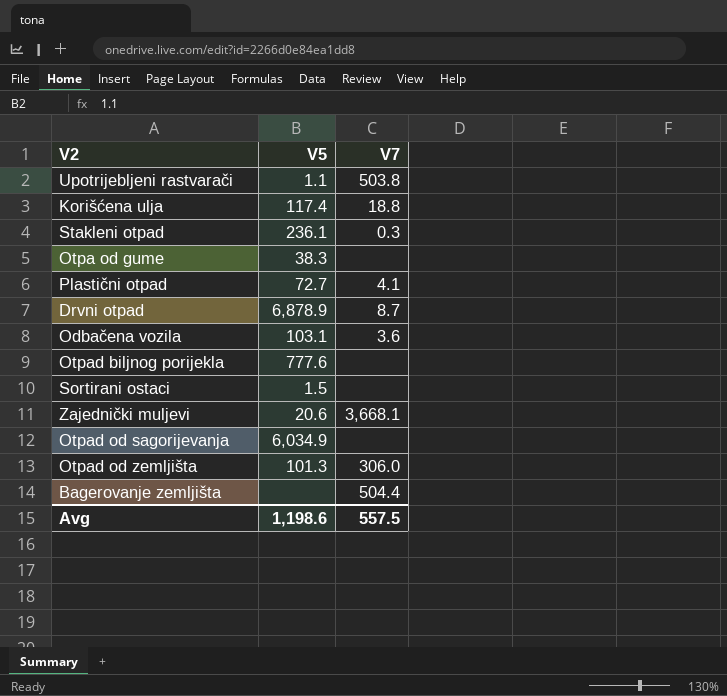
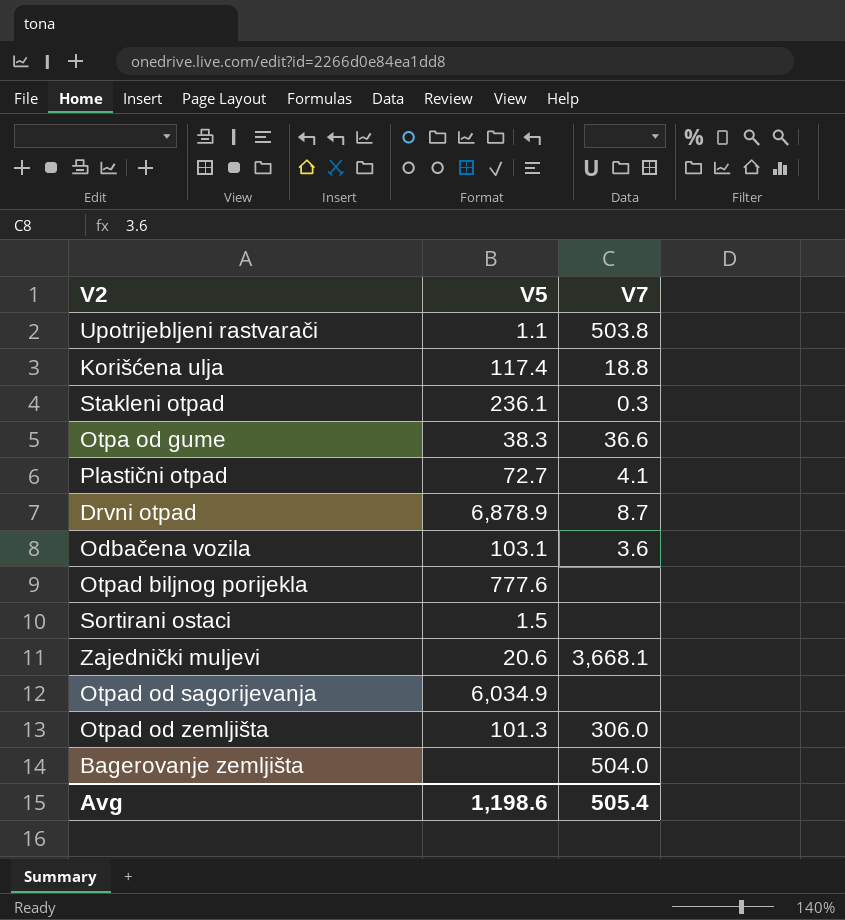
Otpa od gume | V7: none -> 36.6
Bagerovanje zemljišta | V7: 504.4 -> 504.0
Avg | V7: 557.5 -> 505.4

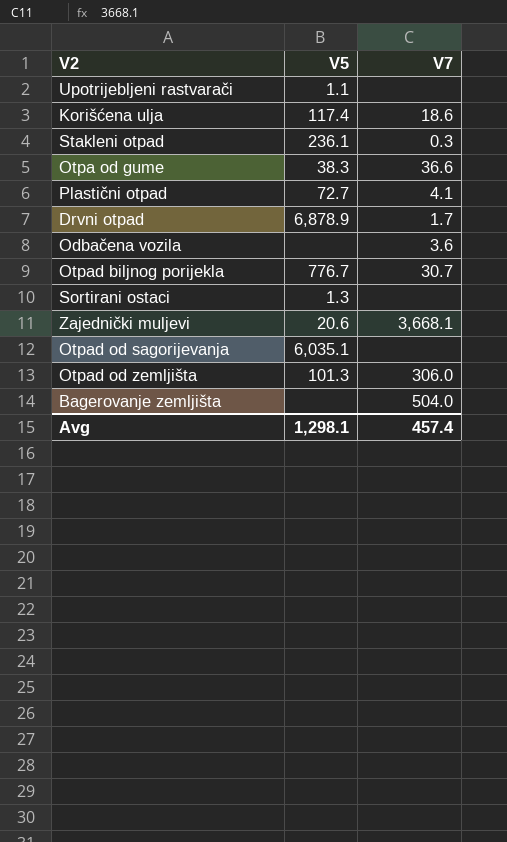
Upotrijebljeni rastvarači | V7: 503.8 -> none
Korišćena ulja | V7: 18.8 -> 18.6
Drvni otpad | V7: 8.7 -> 1.7
Odbačena vozila | V5: 103.1 -> none
Otpad biljnog porijekla | V5: 777.6 -> 776.7
Otpad biljnog porijekla | V7: none -> 30.7
Sortirani ostaci | V5: 1.5 -> 1.3
Otpad od sagorijevanja | V5: 6,034.9 -> 6,035.1
Avg | V5: 1,198.6 -> 1,298.1
Avg | V7: 505.4 -> 457.4

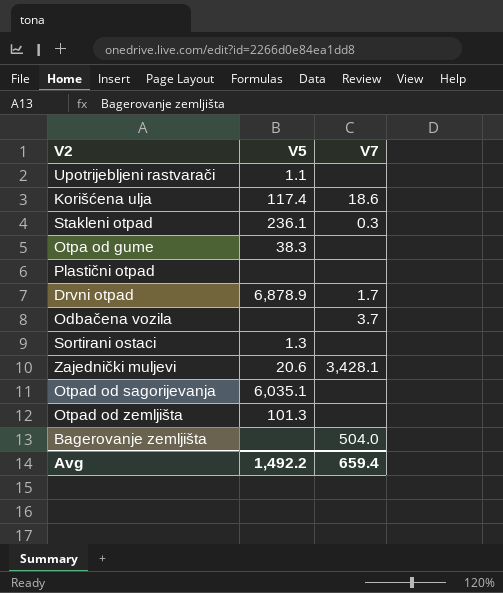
row Otpad biljnog porijekla: 776.7 | 30.7 -> none
Otpa od gume | V7: 36.6 -> none
Plastični otpad | V5: 72.7 -> none
Plastični otpad | V7: 4.1 -> none
Odbačena vozila | V7: 3.6 -> 3.7
Zajednički muljevi | V7: 3,668.1 -> 3,428.1
Otpad od zemljišta | V7: 306.0 -> none
Avg | V5: 1,298.1 -> 1,492.2
Avg | V7: 457.4 -> 659.4

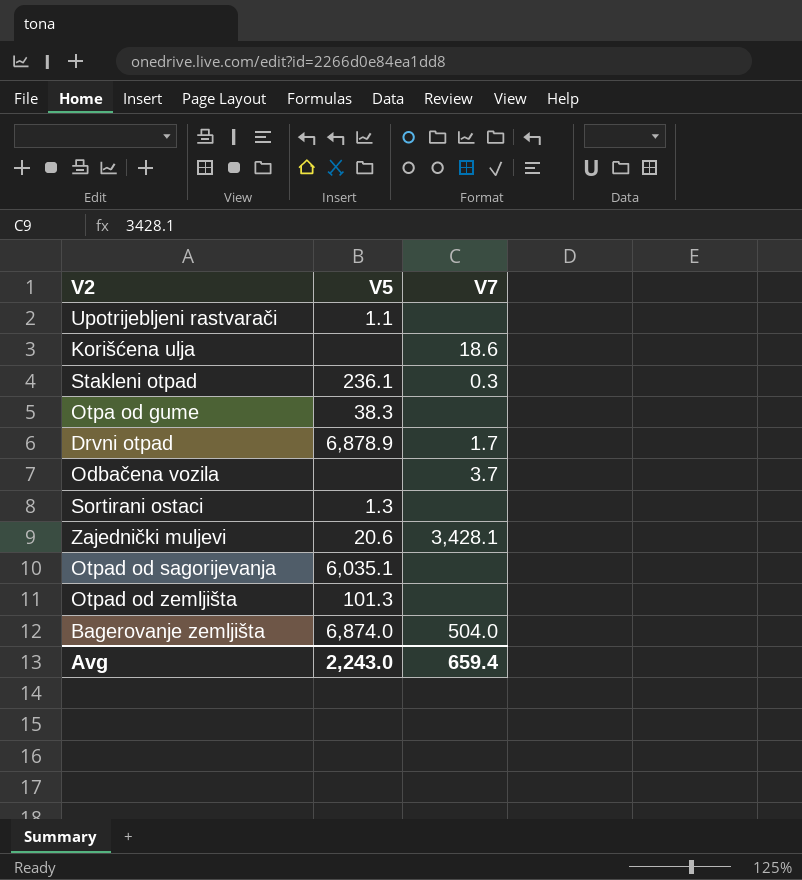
row Plastični otpad: none | none -> none
Korišćena ulja | V5: 117.4 -> none
Bagerovanje zemljišta | V5: none -> 6,874.0
Avg | V5: 1,492.2 -> 2,243.0

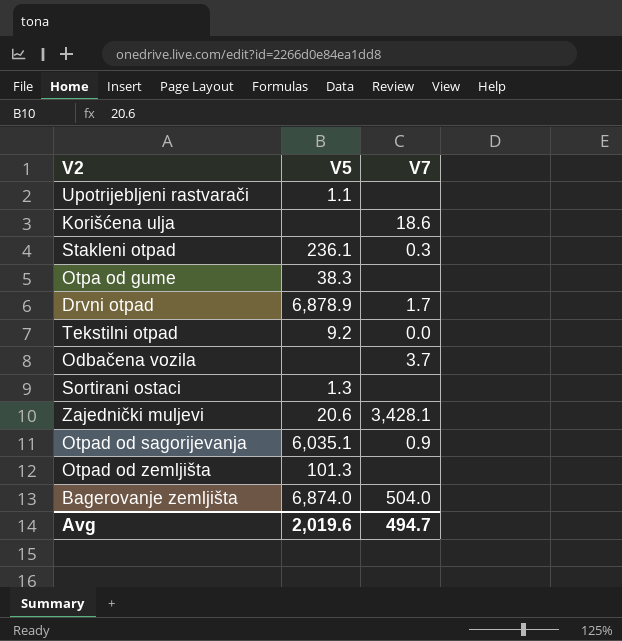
row Tekstilni otpad: none -> 9.2 | 0.0
Otpad od sagorijevanja | V7: none -> 0.9
Avg | V5: 2,243.0 -> 2,019.6
Avg | V7: 659.4 -> 494.7

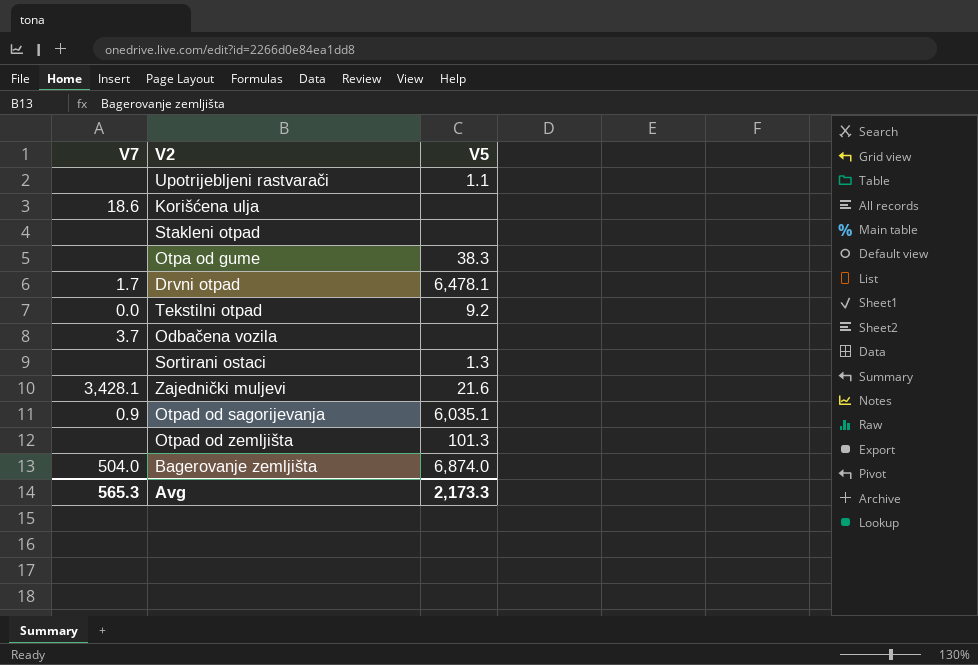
column V7 | position: 3 -> 1
Stakleni otpad | V7: 0.3 -> none
Stakleni otpad | V5: 236.1 -> none
Drvni otpad | V5: 6,878.9 -> 6,478.1
Zajednički muljevi | V5: 20.6 -> 21.6
Avg | V7: 494.7 -> 565.3
Avg | V5: 2,019.6 -> 2,173.3

